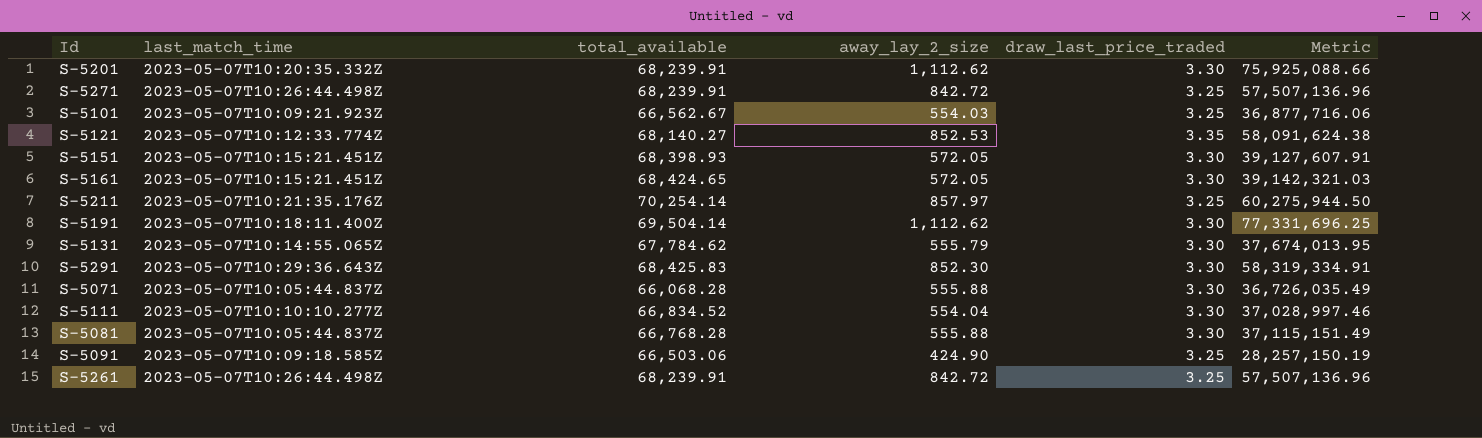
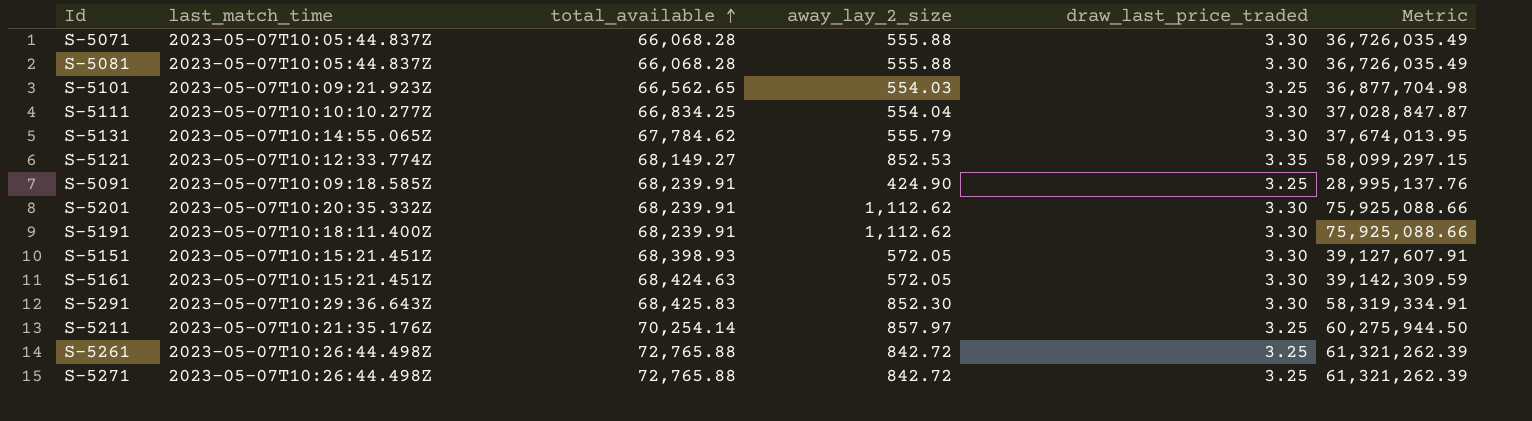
row order: none -> total_available ascending
S-5081 | total_available: 66,768.28 -> 66,068.28
S-5081 | Metric: 37,115,151.49 -> 36,726,035.49
S-5101 | total_available: 66,562.67 -> 66,562.65
S-5101 | Metric: 36,877,716.06 -> 36,877,704.98
S-5111 | total_available: 66,834.52 -> 66,834.25
S-5111 | Metric: 37,028,997.46 -> 37,028,847.87
S-5121 | total_available: 68,140.27 -> 68,149.27
S-5121 | Metric: 58,091,624.38 -> 58,099,297.15
S-5091 | total_available: 66,503.06 -> 68,239.91
S-5091 | Metric: 28,257,150.19 -> 28,995,137.76
S-5191 | total_available: 69,504.14 -> 68,239.91
S-5191 | Metric: 77,331,696.25 -> 75,925,088.66
S-5161 | total_available: 68,424.65 -> 68,424.63
S-5161 | Metric: 39,142,321.03 -> 39,142,309.59
S-5261 | total_available: 68,239.91 -> 72,765.88
S-5261 | Metric: 57,507,136.96 -> 61,321,262.39
S-5271 | total_available: 68,239.91 -> 72,765.88
S-5271 | Metric: 57,507,136.96 -> 61,321,262.39

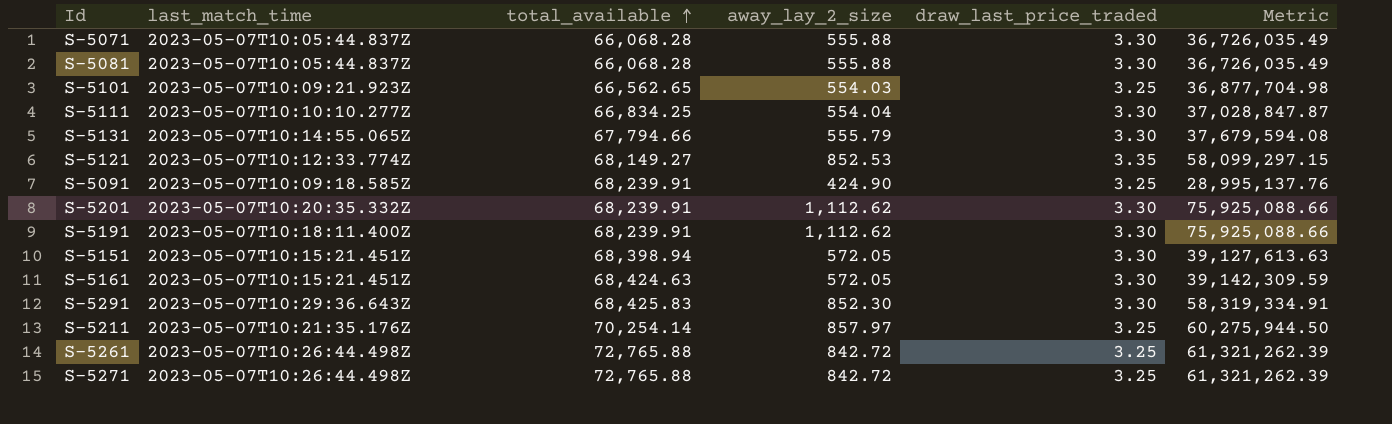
S-5131 | total_available: 67,784.62 -> 67,794.66
S-5131 | Metric: 37,674,013.95 -> 37,679,594.08
S-5151 | total_available: 68,398.93 -> 68,398.94
S-5151 | Metric: 39,127,607.91 -> 39,127,613.63

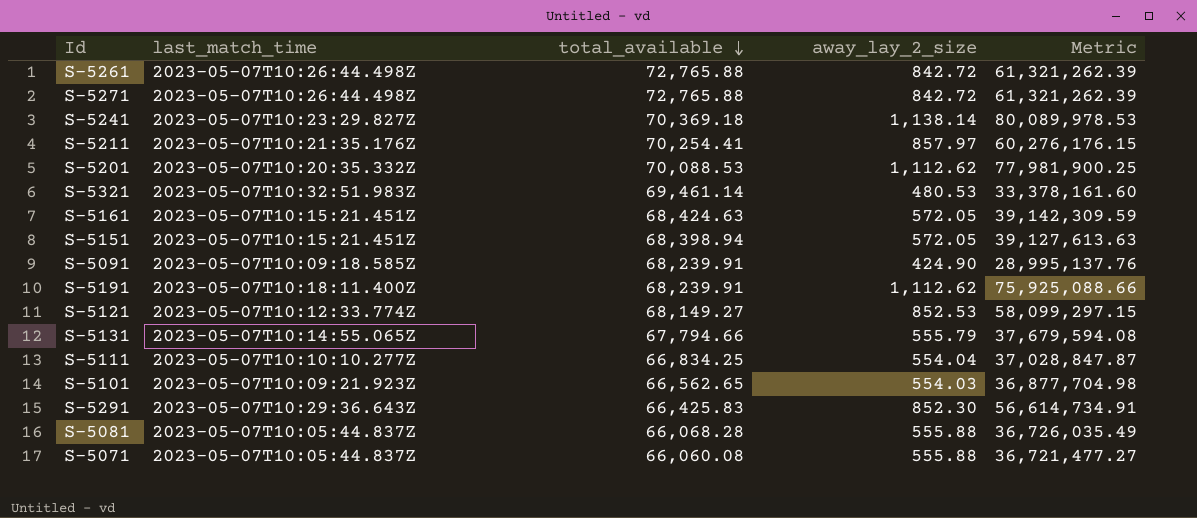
row order: total_available ascending -> total_available descending
column draw_last_price_traded | position: 5 -> none
row S-5241: none -> 2023-05-07T10:23:29.827Z | 70,369.18 | 1,138.14 | 80,089,978.53
S-5211 | total_available: 70,254.14 -> 70,254.41
S-5211 | Metric: 60,275,944.50 -> 60,276,176.15
S-5201 | total_available: 68,239.91 -> 70,088.53
S-5201 | Metric: 75,925,088.66 -> 77,981,900.25
row S-5321: none -> 2023-05-07T10:32:51.983Z | 69,461.14 | 480.53 | 33,378,161.60
S-5291 | total_available: 68,425.83 -> 66,425.83
S-5291 | Metric: 58,319,334.91 -> 56,614,734.91
S-5071 | total_available: 66,068.28 -> 66,060.08
S-5071 | Metric: 36,726,035.49 -> 36,721,477.27

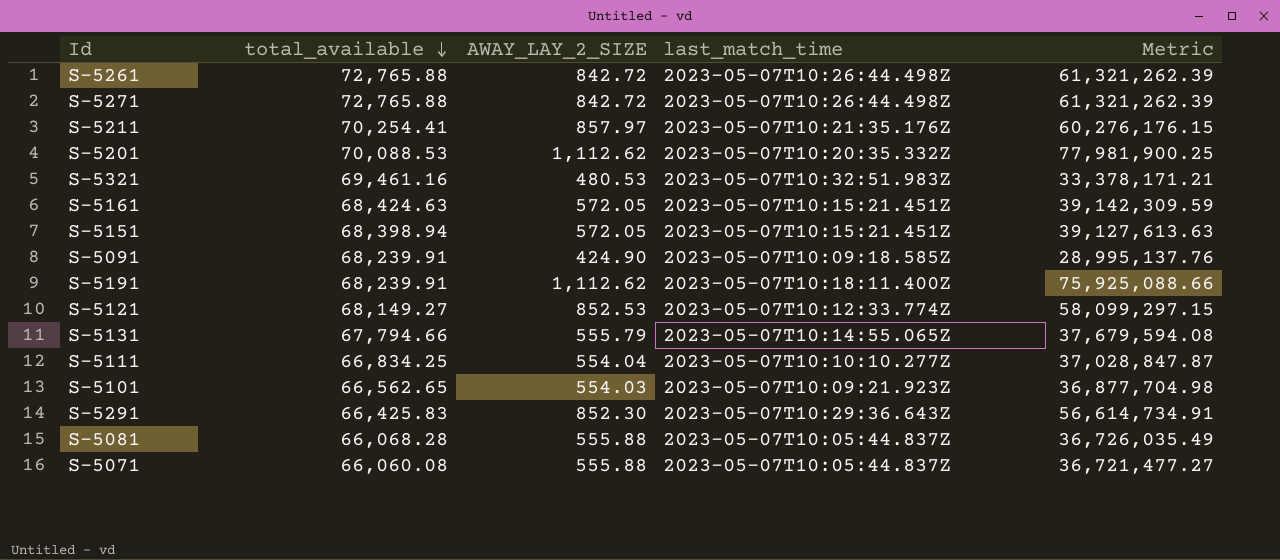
column name: away_lay_2_size -> AWAY_LAY_2_SIZE
column last_match_time | position: 2 -> 4
row S-5241: 2023-05-07T10:23:29.827Z | 70,369.18 | 1,138.14 | 80,089,978.53 -> none
S-5321 | total_available: 69,461.14 -> 69,461.16
S-5321 | Metric: 33,378,161.60 -> 33,378,171.21

